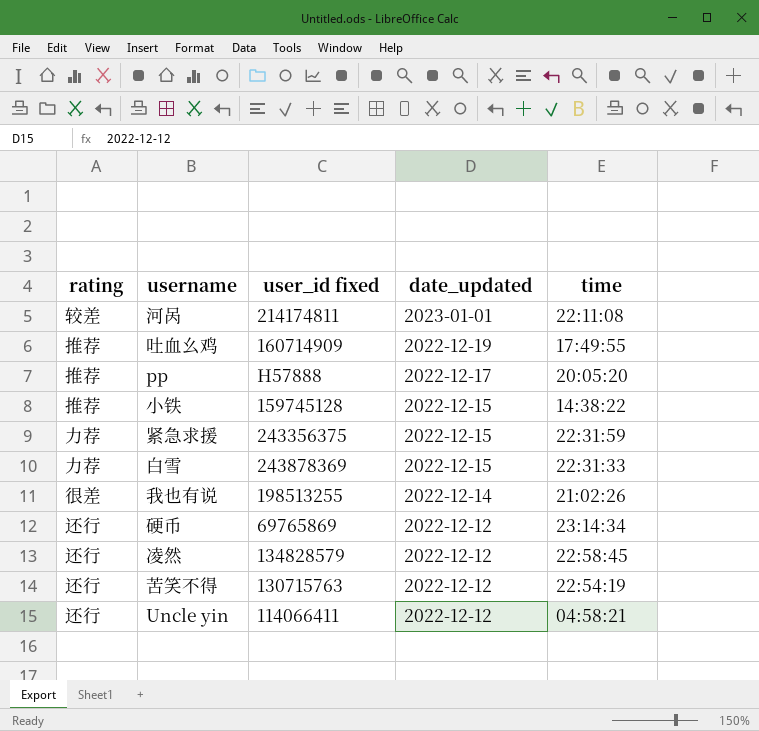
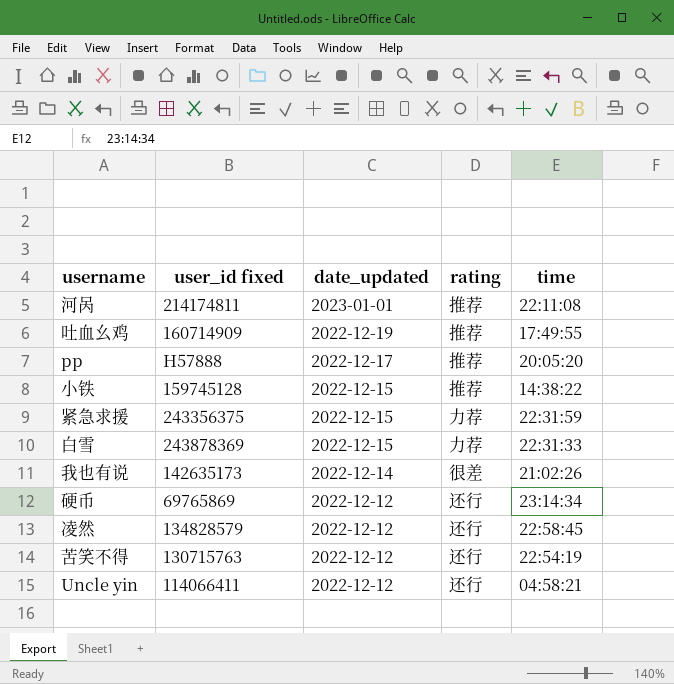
column rating | position: 1 -> 4
河呙 | rating: 较差 -> 推荐
我也有说 | user_id fixed: 198513255 -> 142635173

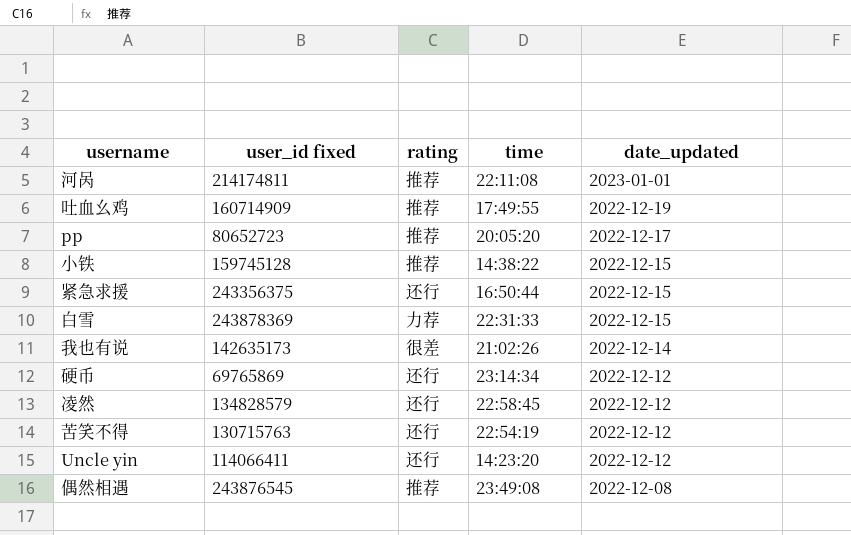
column date_updated | position: 3 -> 5
pp | user_id fixed: H57888 -> 80652723
紧急求援 | rating: 力荐 -> 还行
紧急求援 | time: 22:31:59 -> 16:50:44
Uncle yin | time: 04:58:21 -> 14:23:20
row 偶然相遇: none -> 243876545 | 推荐 | 23:49:08 | 2022-12-08

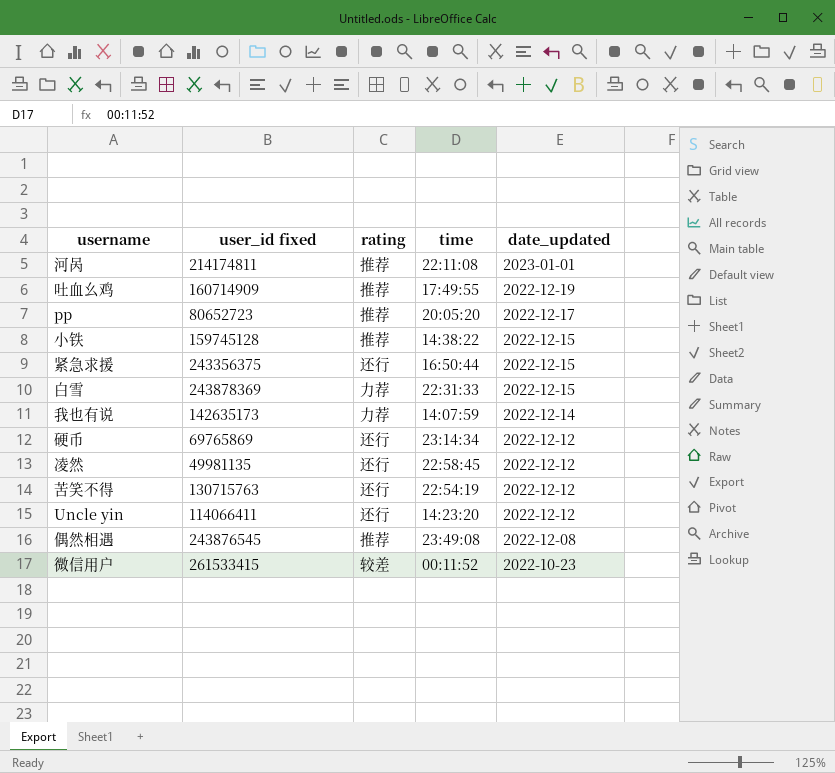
我也有说 | rating: 很差 -> 力荐
我也有说 | time: 21:02:26 -> 14:07:59
凌然 | user_id fixed: 134828579 -> 49981135
row 微信用户: none -> 261533415 | 较差 | 00:11:52 | 2022-10-23

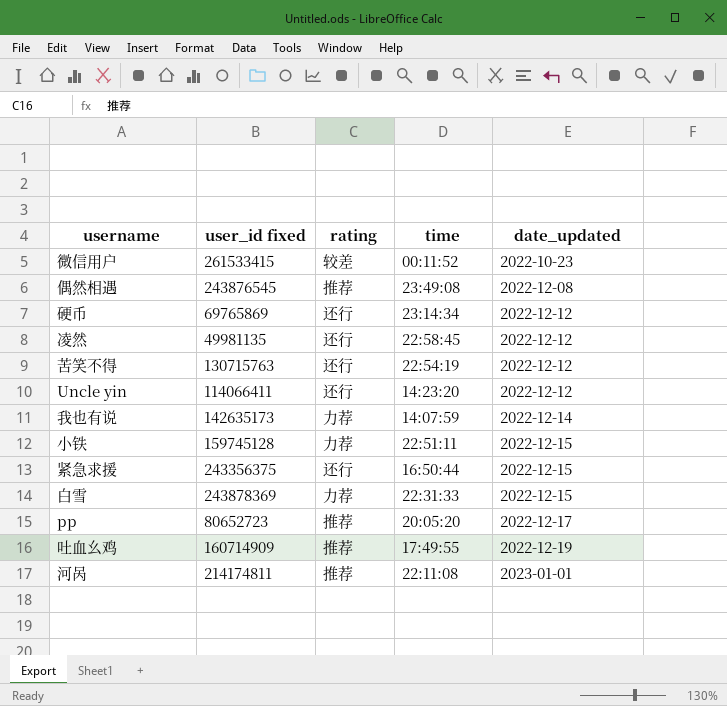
row order: date_updated descending -> date_updated ascending
小铁 | rating: 推荐 -> 力荐
小铁 | time: 14:38:22 -> 22:51:11

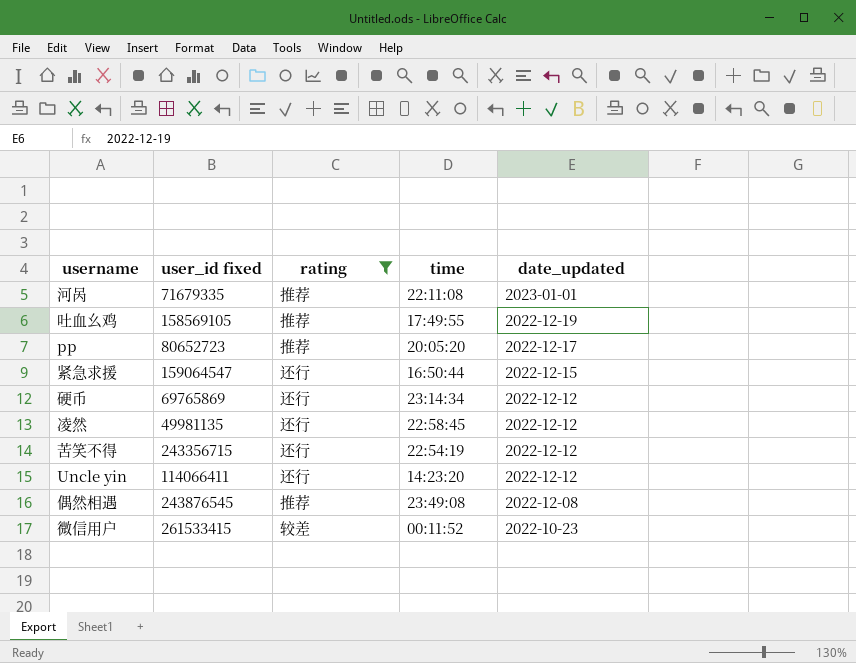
filter: none -> rating != 力荐
row order: date_updated ascending -> date_updated descending
河呙 | user_id fixed: 214174811 -> 71679335
吐血幺鸡 | user_id fixed: 160714909 -> 158569105
紧急求援 | user_id fixed: 243356375 -> 159064547
苦笑不得 | user_id fixed: 130715763 -> 243356715

